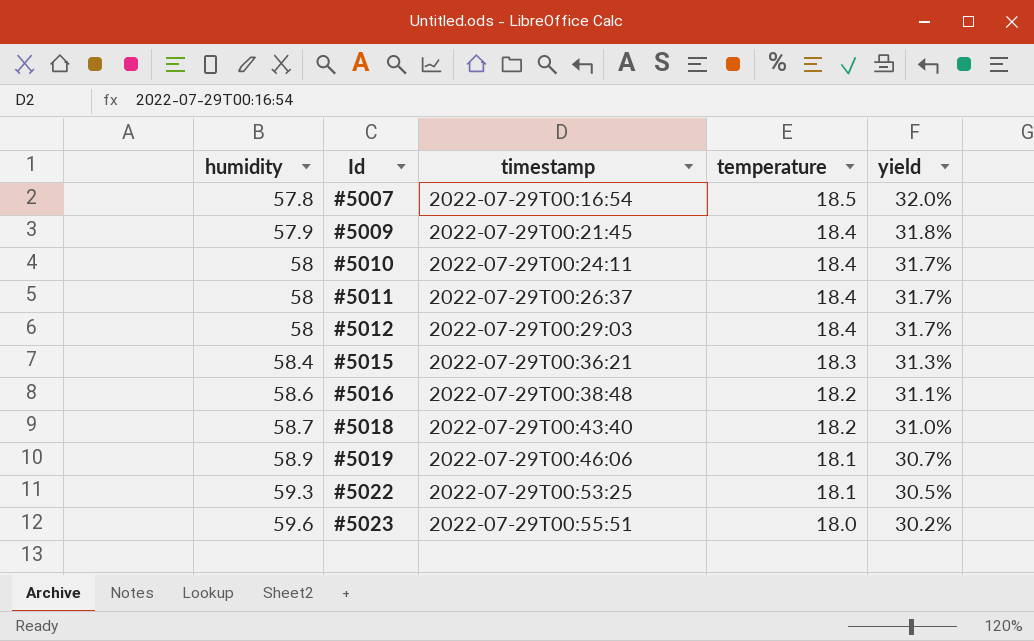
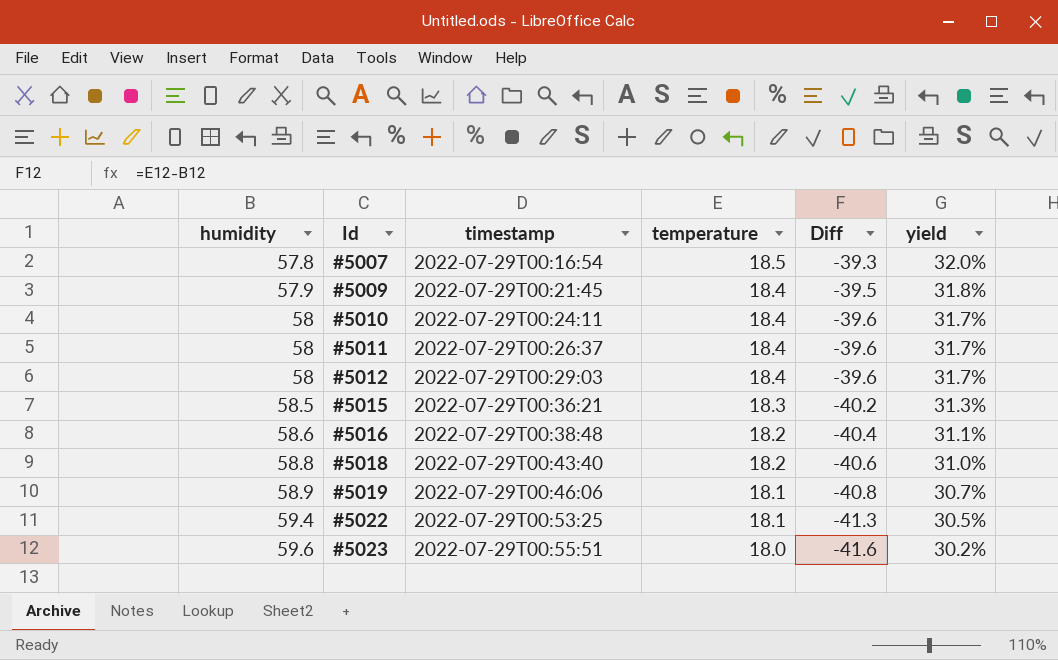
column Diff | formula: none -> [temperature] - [humidity]
#5015 | humidity: 58.4 -> 58.5
#5018 | humidity: 58.7 -> 58.8
#5022 | humidity: 59.3 -> 59.4

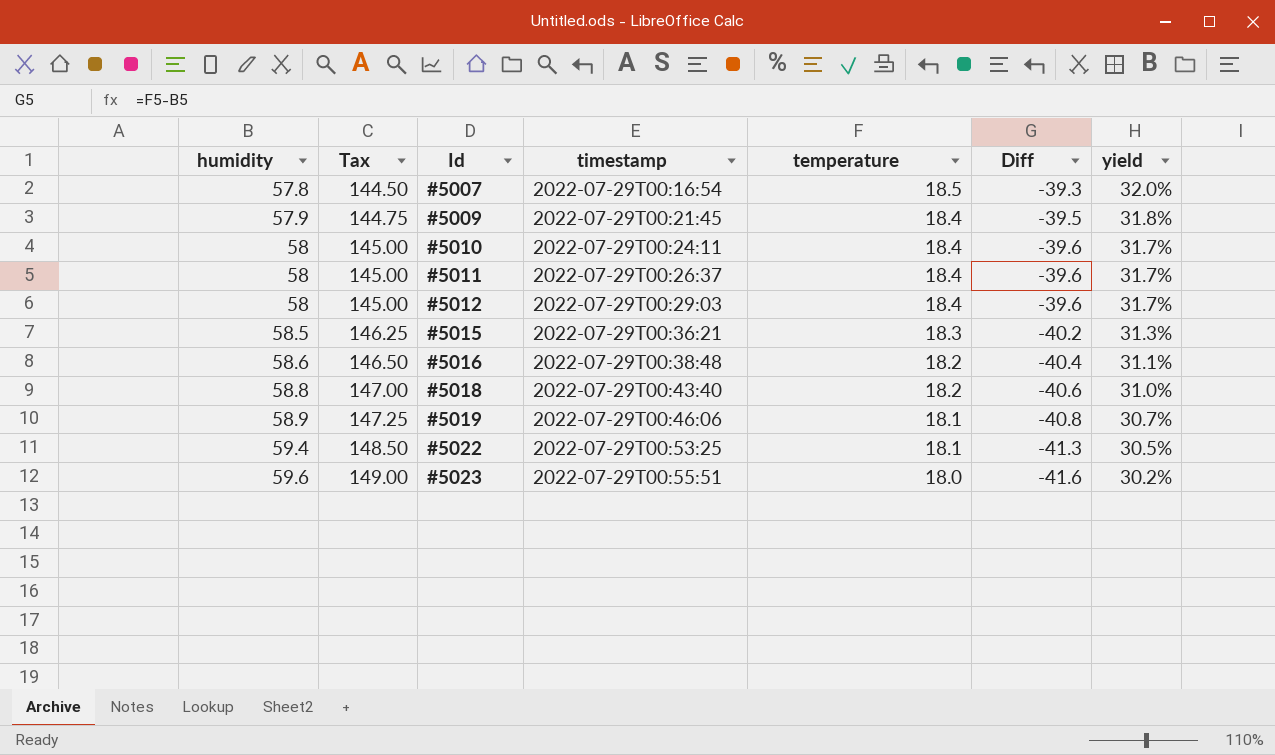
column Tax | formula: none -> [humidity] * 2.5

